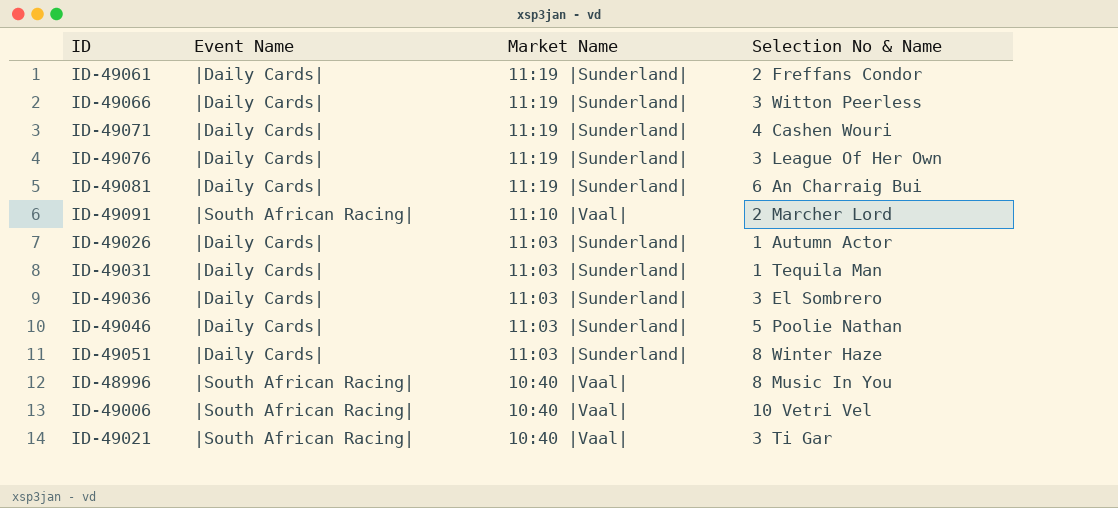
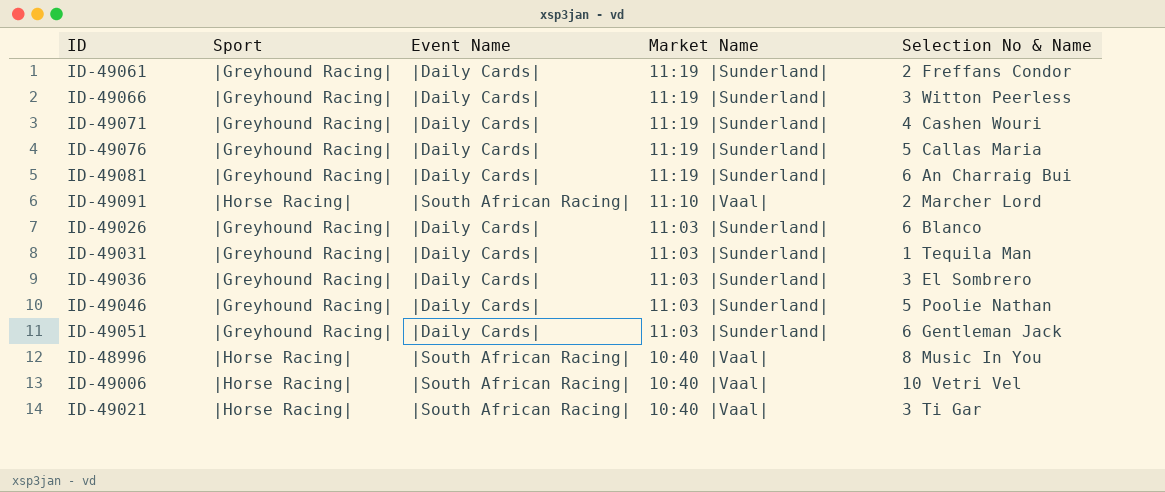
column Sport | position: none -> 2
ID-49076 | Selection No & Name: 3 League Of Her Own -> 5 Callas Maria
ID-49026 | Selection No & Name: 1 Autumn Actor -> 6 Blanco
ID-49051 | Selection No & Name: 8 Winter Haze -> 6 Gentleman Jack

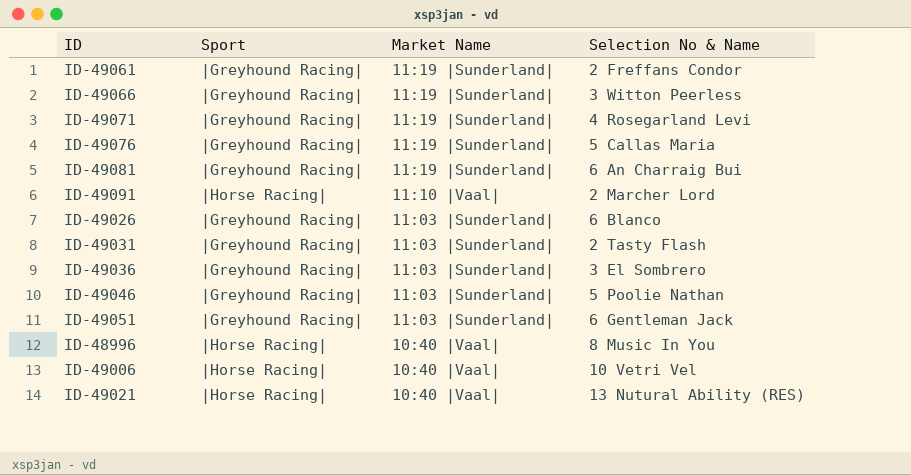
column Event Name | position: 3 -> none
ID-49071 | Selection No & Name: 4 Cashen Wouri -> 4 Rosegarland Levi
ID-49031 | Selection No & Name: 1 Tequila Man -> 2 Tasty Flash
ID-49021 | Selection No & Name: 3 Ti Gar -> 13 Nutural Ability (RES)

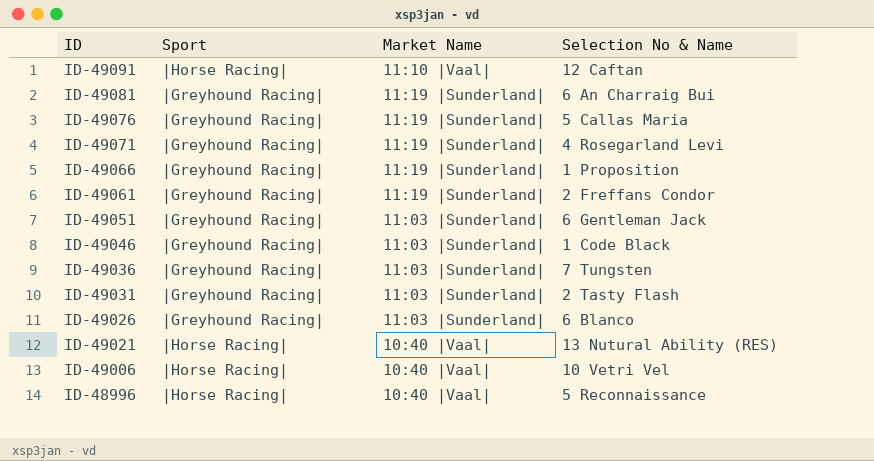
row order: Market Name descending -> ID descending
ID-49091 | Selection No & Name: 2 Marcher Lord -> 12 Caftan
ID-49066 | Selection No & Name: 3 Witton Peerless -> 1 Proposition
ID-49046 | Selection No & Name: 5 Poolie Nathan -> 1 Code Black
ID-49036 | Selection No & Name: 3 El Sombrero -> 7 Tungsten
ID-48996 | Selection No & Name: 8 Music In You -> 5 Reconnaissance

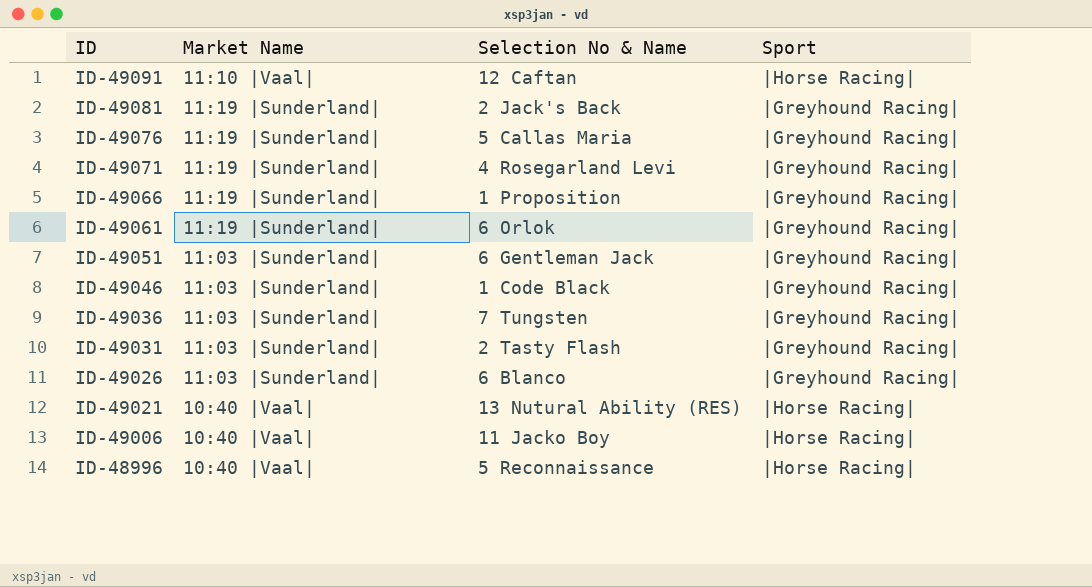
column Sport | position: 2 -> 4
ID-49081 | Selection No & Name: 6 An Charraig Bui -> 2 Jack's Back
ID-49061 | Selection No & Name: 2 Freffans Condor -> 6 Orlok
ID-49006 | Selection No & Name: 10 Vetri Vel -> 11 Jacko Boy

